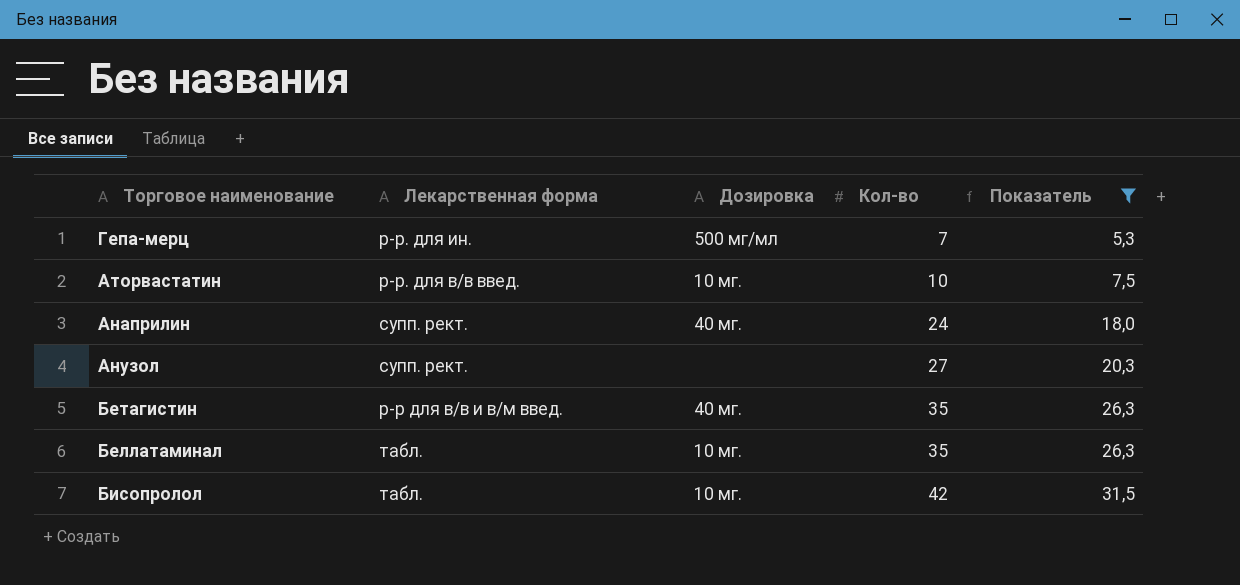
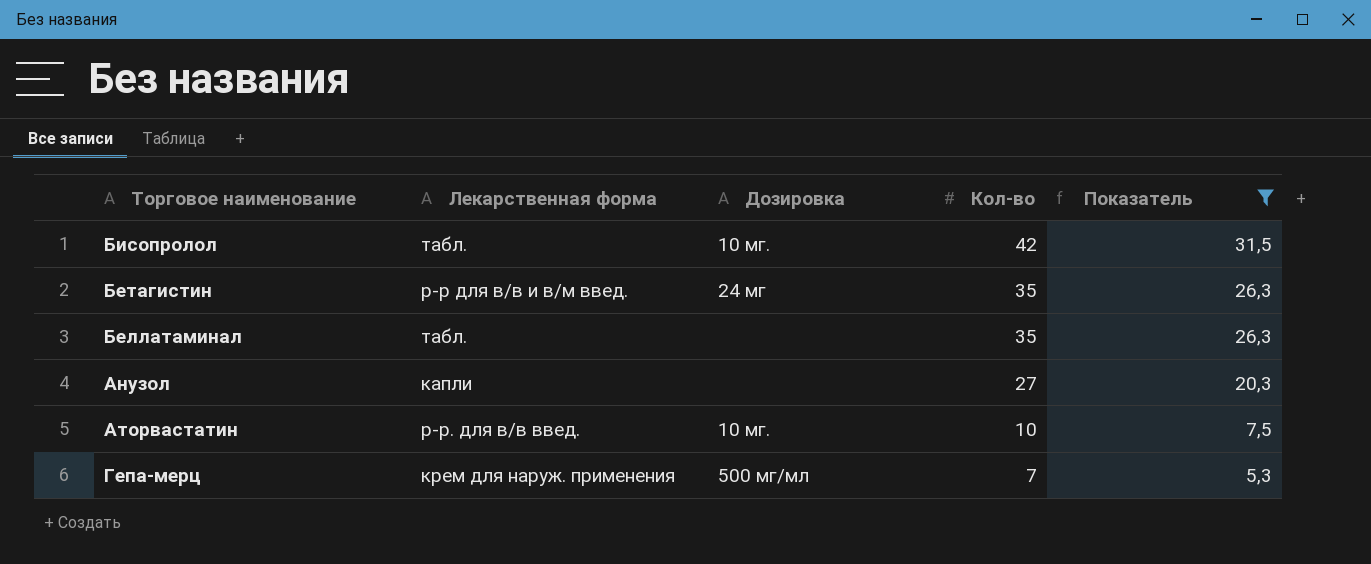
row order: Кол-во ascending -> Кол-во descending
row Анаприлин: супп. рект. | 40 мг. | 24 | 18,0 -> none
Бетагистин | Дозировка: 40 мг. -> 24 мг
Беллатаминал | Дозировка: 10 мг. -> none
Анузол | Лекарственная форма: супп. рект. -> капли
Гепа-мерц | Лекарственная форма: р-р. для ин. -> крем для наруж. применения

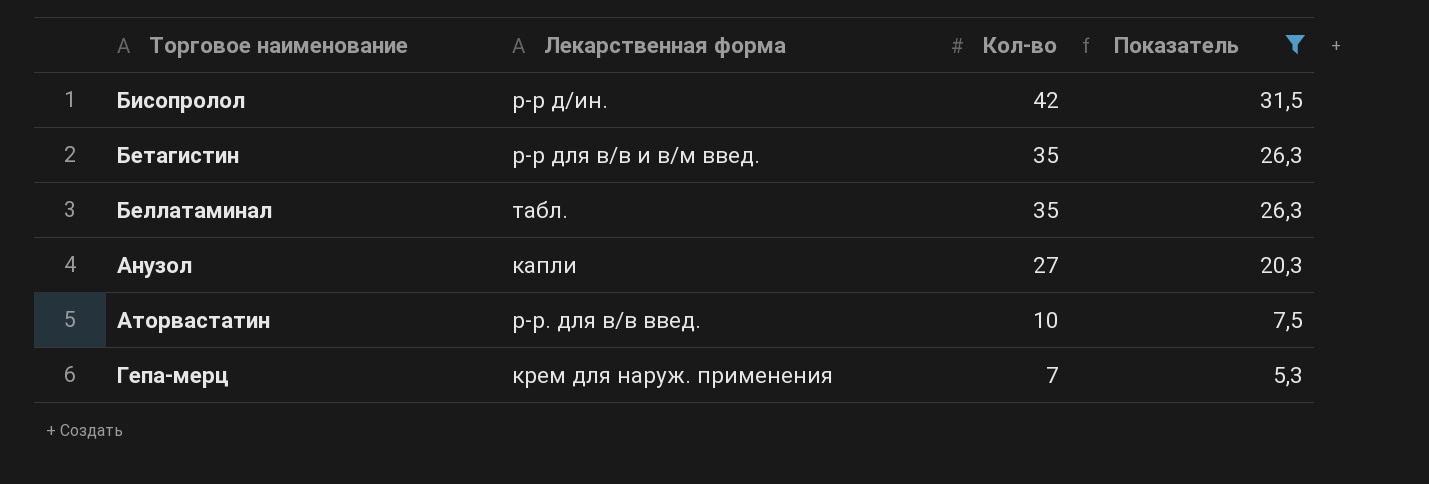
column Дозировка | position: 3 -> none
Бисопролол | Лекарственная форма: табл. -> р-р д/ин.

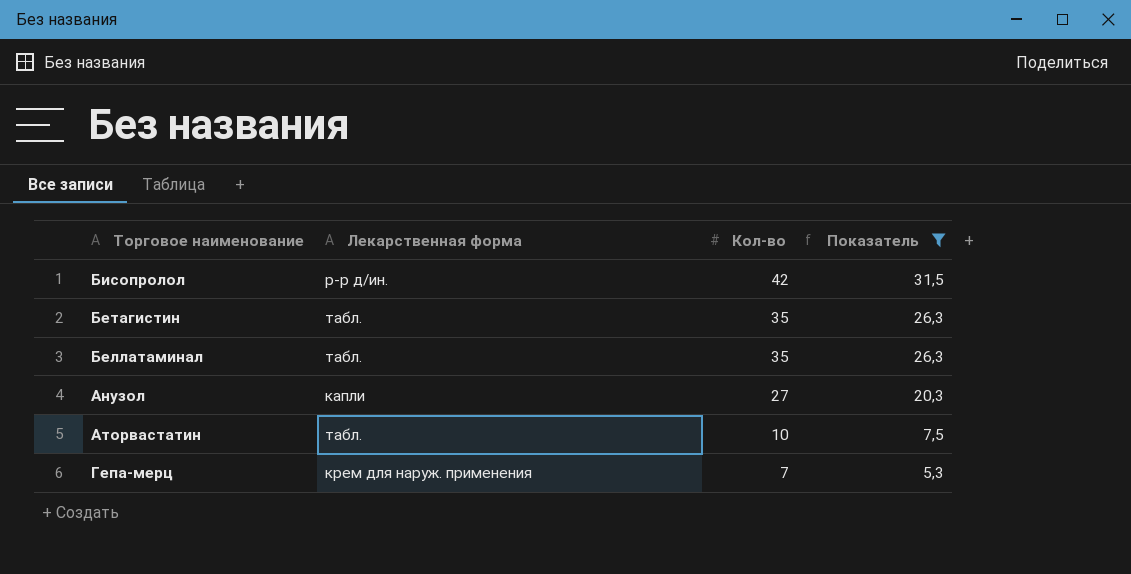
Бетагистин | Лекарственная форма: р-р для в/в и в/м введ. -> табл.
Аторвастатин | Лекарственная форма: р-р. для в/в введ. -> табл.

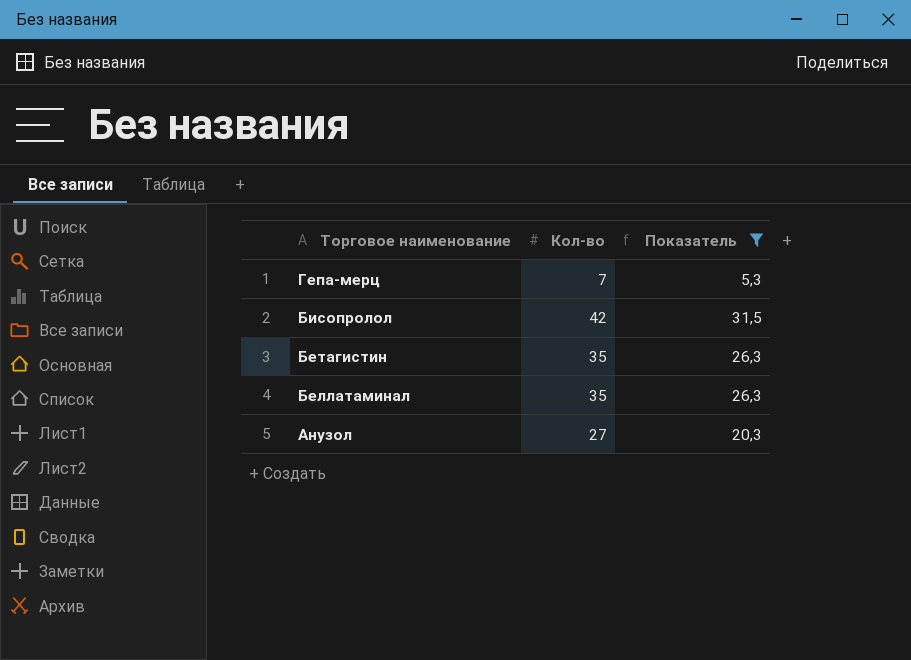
row order: Кол-во descending -> Торговое наименование descending
column Лекарственная форма | position: 2 -> none
row Аторвастатин: табл. | 10 | 7,5 -> none

